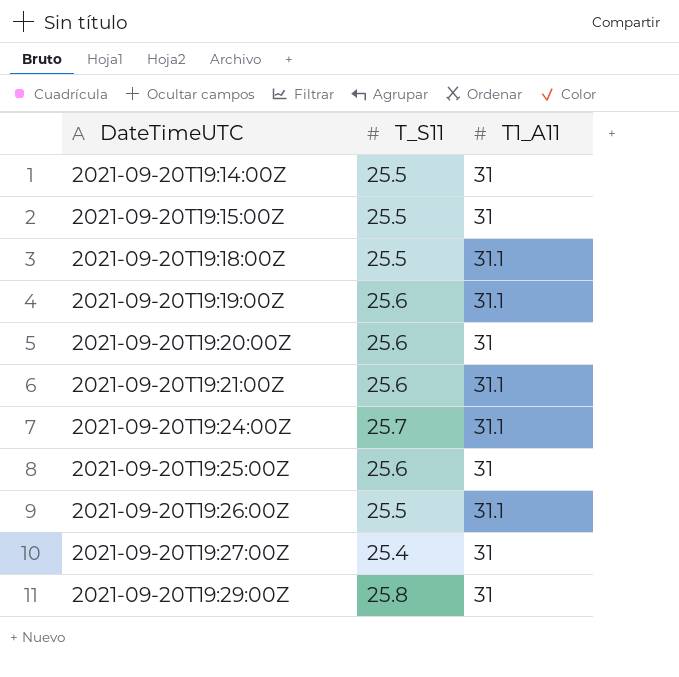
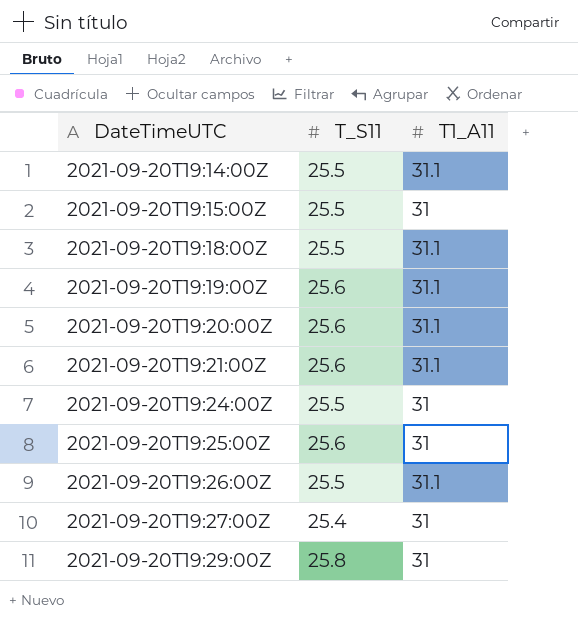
2021-09-20T19:14:00Z | T1_A11: 31 -> 31.1
2021-09-20T19:20:00Z | T1_A11: 31 -> 31.1
2021-09-20T19:24:00Z | T_S11: 25.7 -> 25.5
2021-09-20T19:24:00Z | T1_A11: 31.1 -> 31

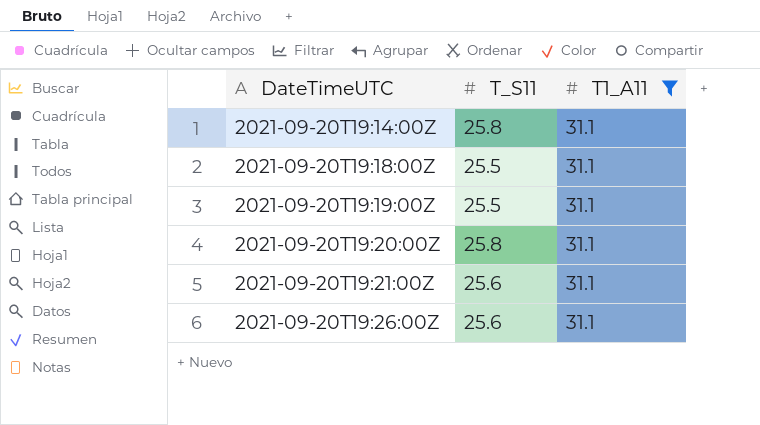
filter: none -> T1_A11 = 31.1
2021-09-20T19:14:00Z | T_S11: 25.5 -> 25.8
2021-09-20T19:19:00Z | T_S11: 25.6 -> 25.5
2021-09-20T19:20:00Z | T_S11: 25.6 -> 25.8
2021-09-20T19:26:00Z | T_S11: 25.5 -> 25.6

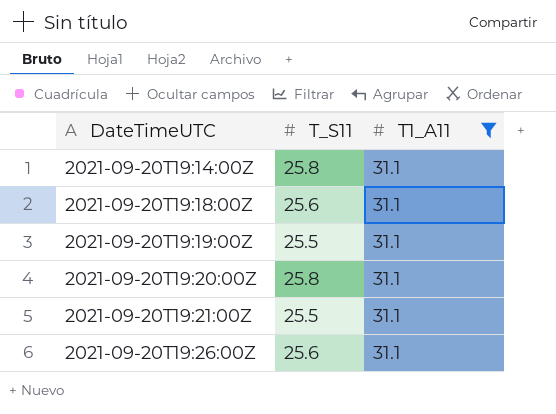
2021-09-20T19:18:00Z | T_S11: 25.5 -> 25.6
2021-09-20T19:21:00Z | T_S11: 25.6 -> 25.5

